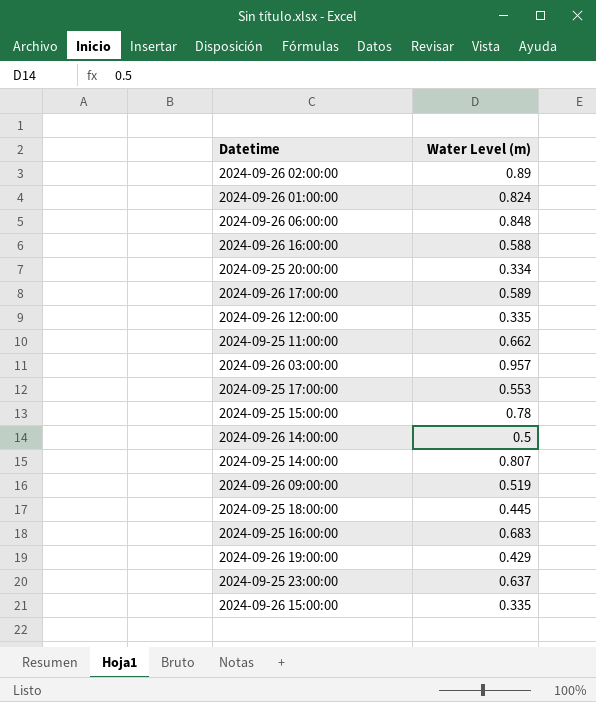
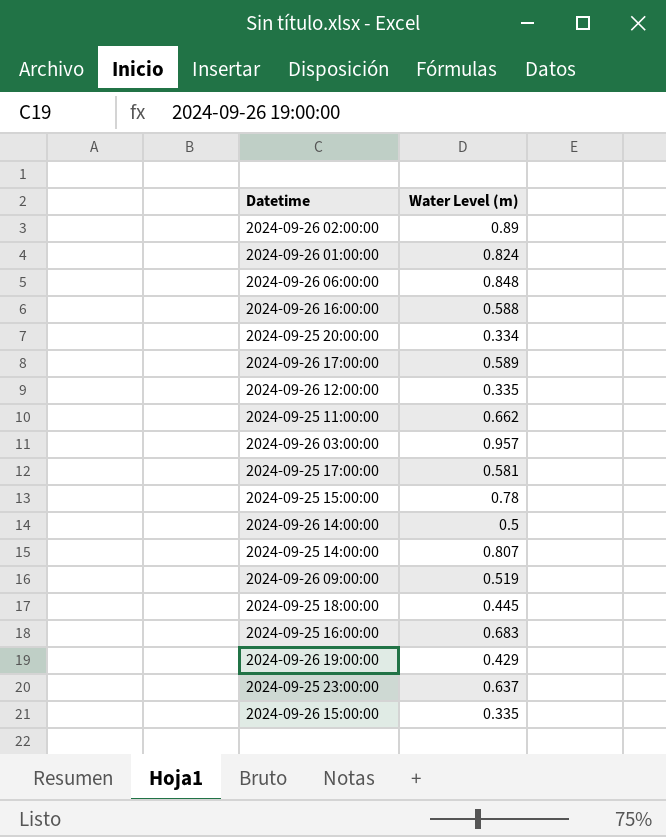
2024-09-25 17:00:00 | Water Level (m): 0.553 -> 0.581

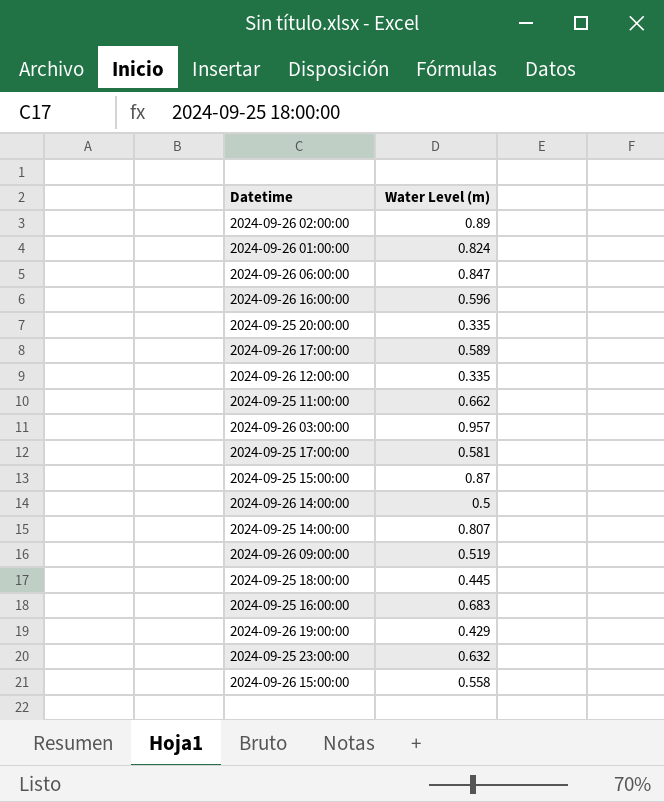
2024-09-26 06:00:00 | Water Level (m): 0.848 -> 0.847
2024-09-26 16:00:00 | Water Level (m): 0.588 -> 0.596
2024-09-25 20:00:00 | Water Level (m): 0.334 -> 0.335
2024-09-25 15:00:00 | Water Level (m): 0.78 -> 0.87
2024-09-25 23:00:00 | Water Level (m): 0.637 -> 0.632
2024-09-26 15:00:00 | Water Level (m): 0.335 -> 0.558

